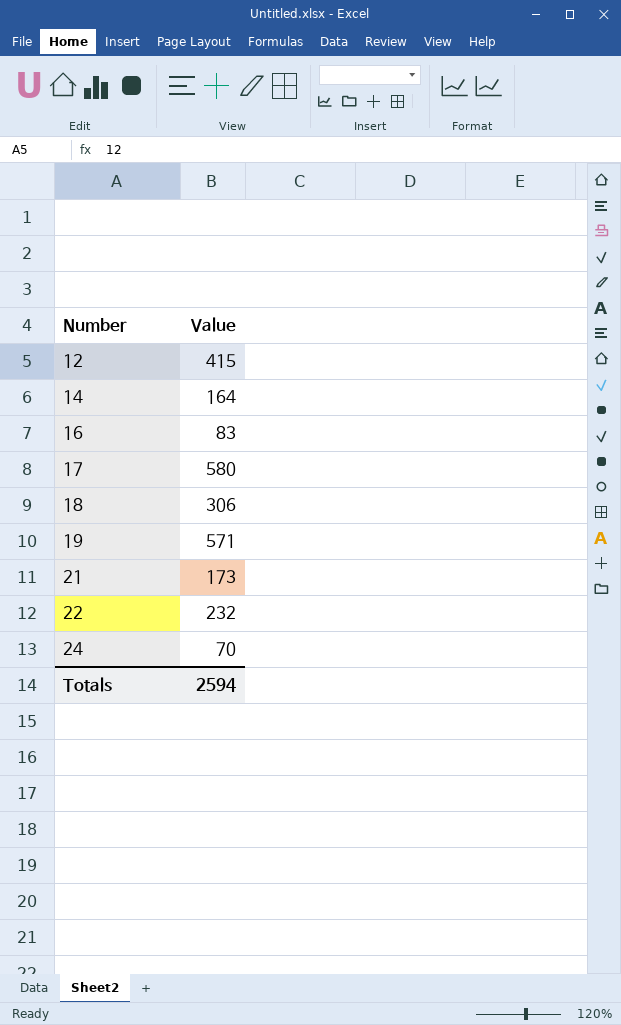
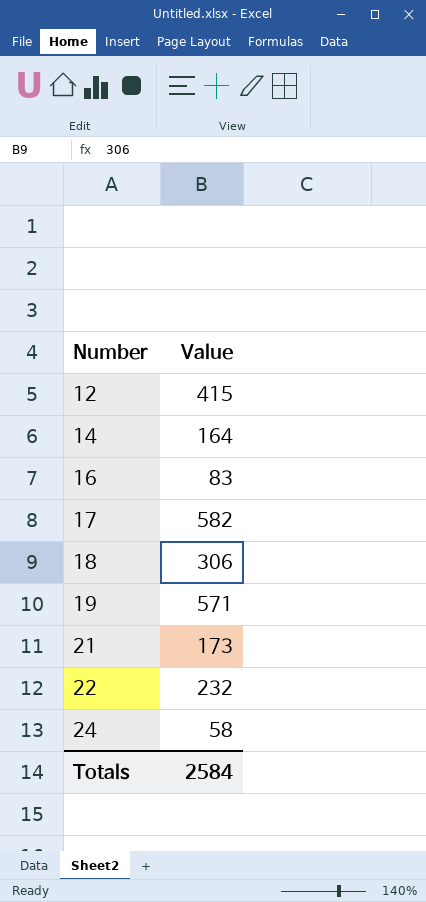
17 | Value: 580 -> 582
24 | Value: 70 -> 58
Totals | Value: 2594 -> 2584

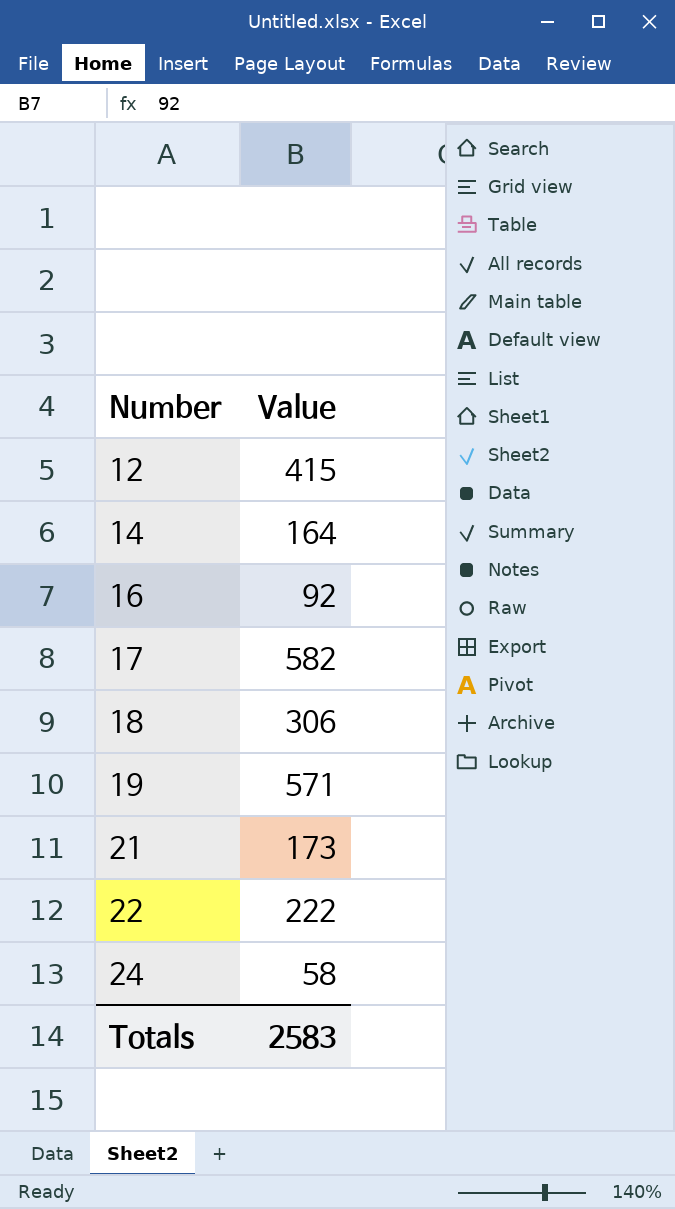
16 | Value: 83 -> 92
22 | Value: 232 -> 222
Totals | Value: 2584 -> 2583

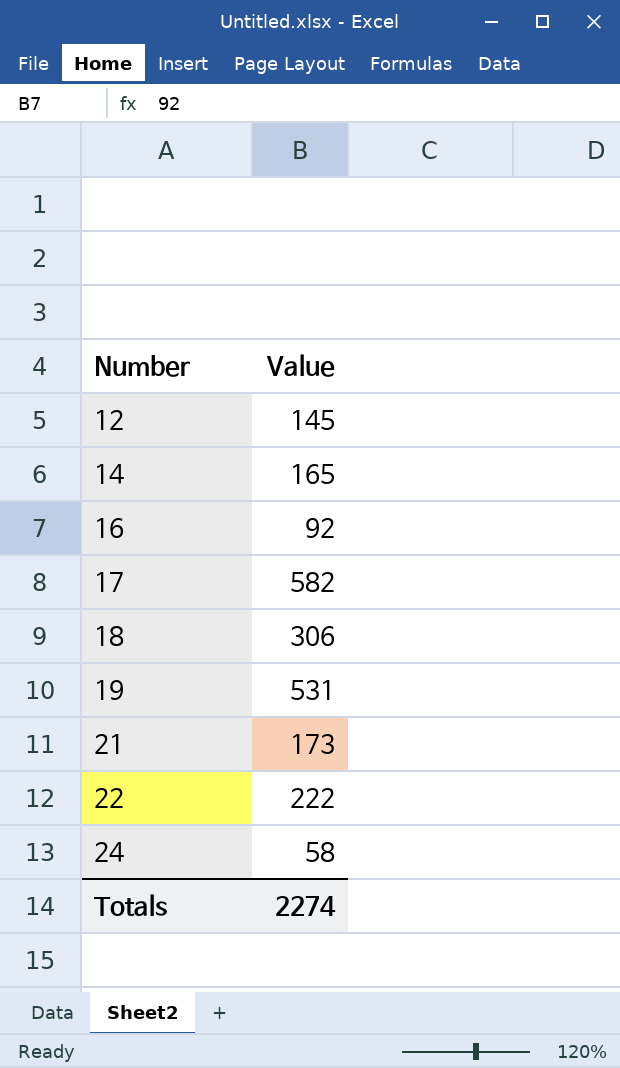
12 | Value: 415 -> 145
14 | Value: 164 -> 165
19 | Value: 571 -> 531
Totals | Value: 2583 -> 2274

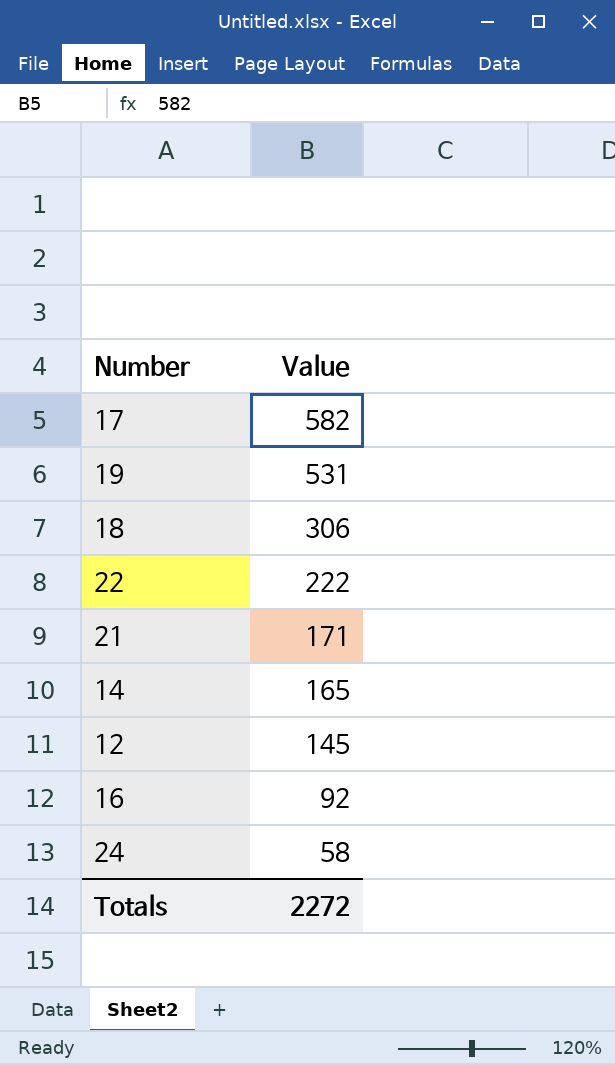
row order: Number ascending -> Value descending
21 | Value: 173 -> 171
Totals | Value: 2274 -> 2272

